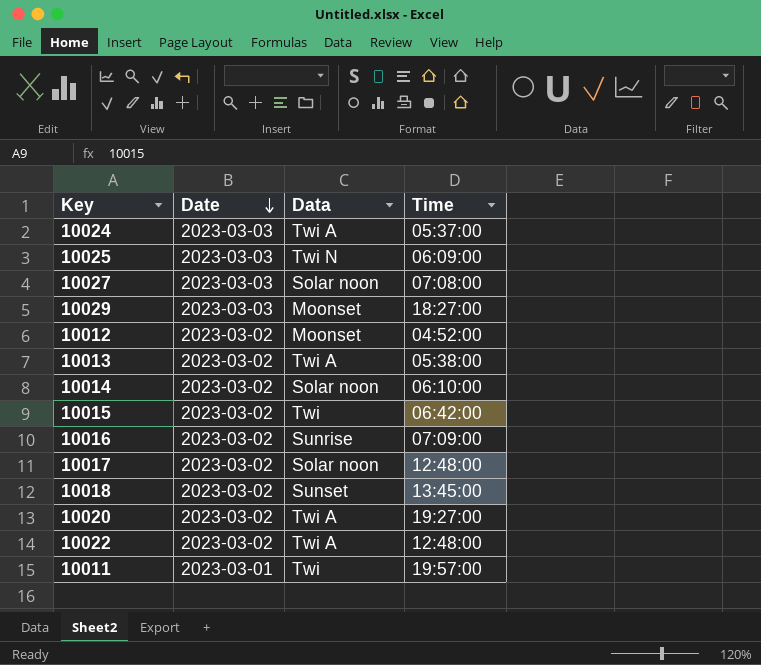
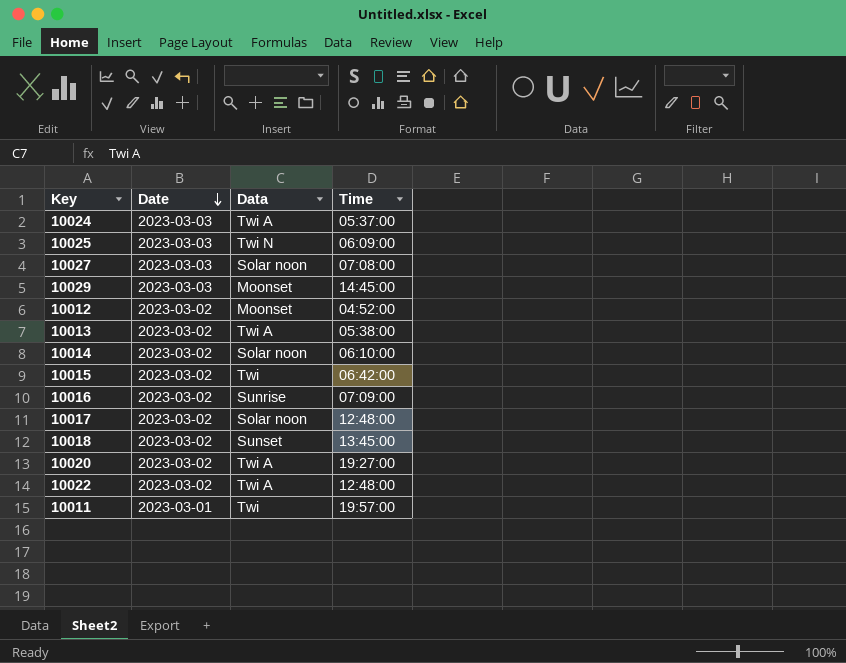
10029 | Time: 18:27:00 -> 14:45:00

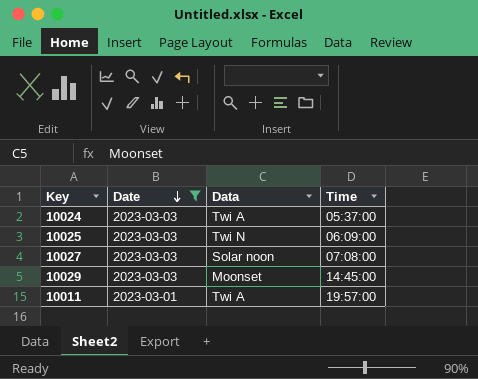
filter: none -> Date != 2023-03-02
10011 | Data: Twi -> Twi A

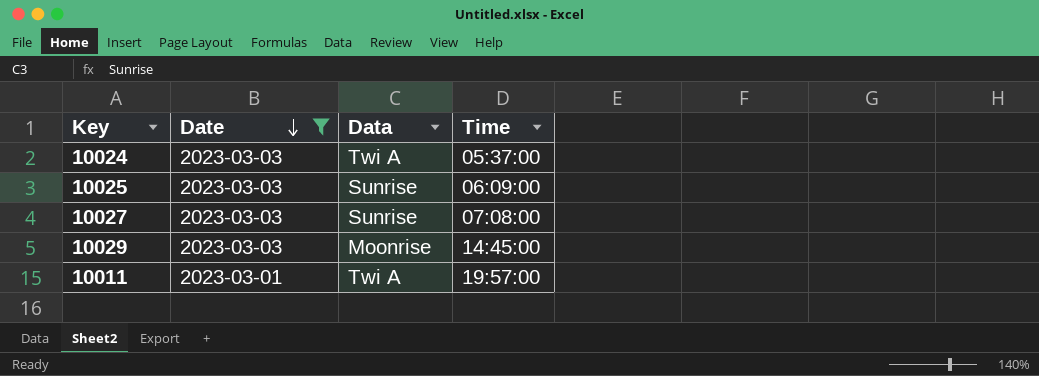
10025 | Data: Twi N -> Sunrise
10027 | Data: Solar noon -> Sunrise
10029 | Data: Moonset -> Moonrise

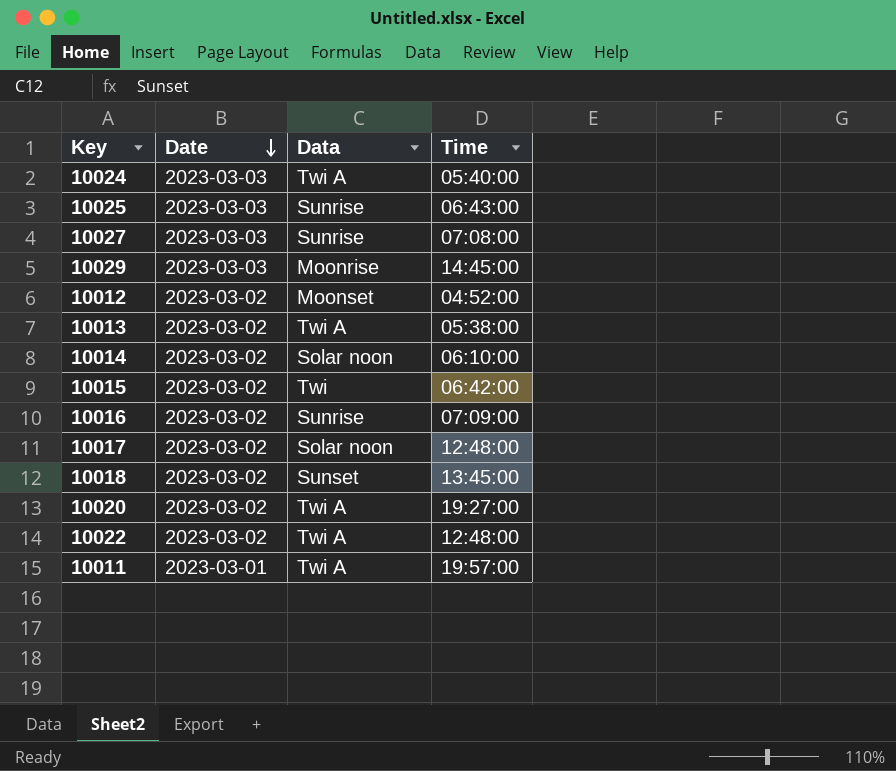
filter: Date != 2023-03-02 -> none
10024 | Time: 05:37:00 -> 05:40:00
10025 | Time: 06:09:00 -> 06:43:00

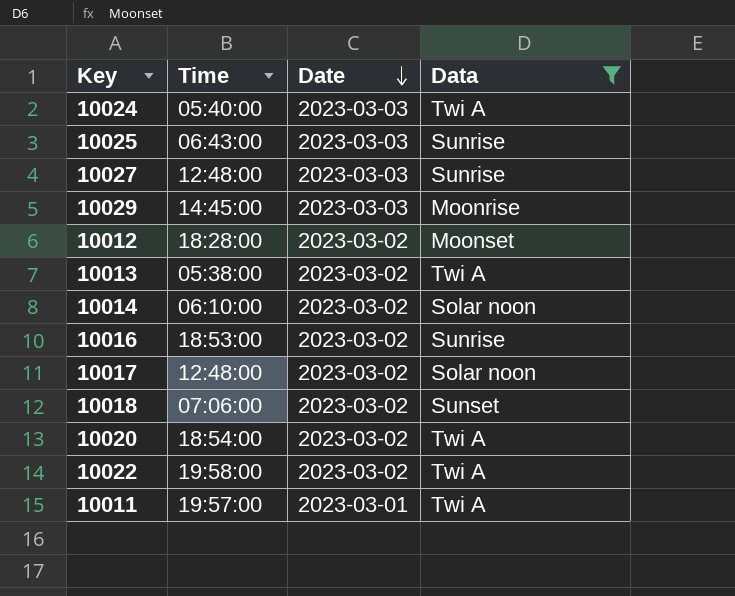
filter: none -> Data != Twi
column Time | position: 4 -> 2
10027 | Time: 07:08:00 -> 12:48:00
10012 | Time: 04:52:00 -> 18:28:00
10016 | Time: 07:09:00 -> 18:53:00
10018 | Time: 13:45:00 -> 07:06:00
10020 | Time: 19:27:00 -> 18:54:00
10022 | Time: 12:48:00 -> 19:58:00

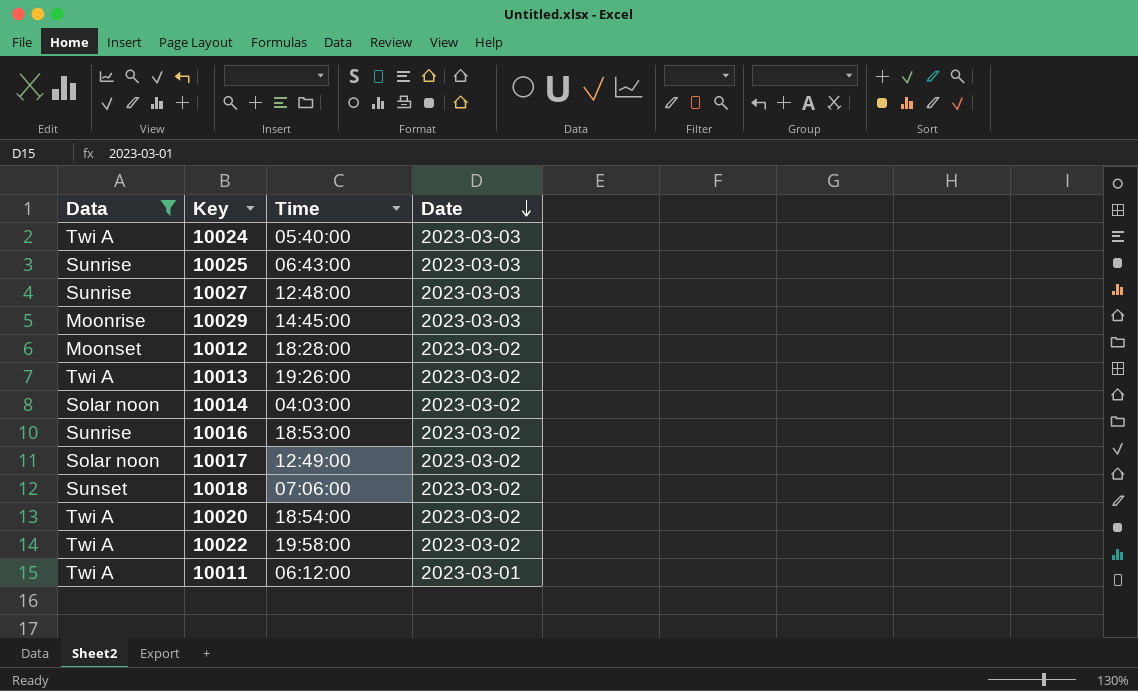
column Data | position: 4 -> 1
10013 | Time: 05:38:00 -> 19:26:00
10014 | Time: 06:10:00 -> 04:03:00
10017 | Time: 12:48:00 -> 12:49:00
10011 | Time: 19:57:00 -> 06:12:00

